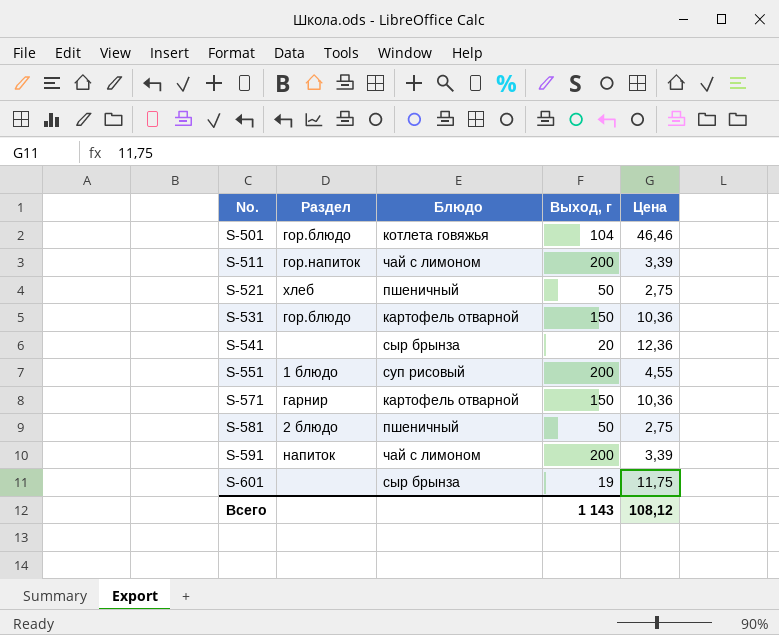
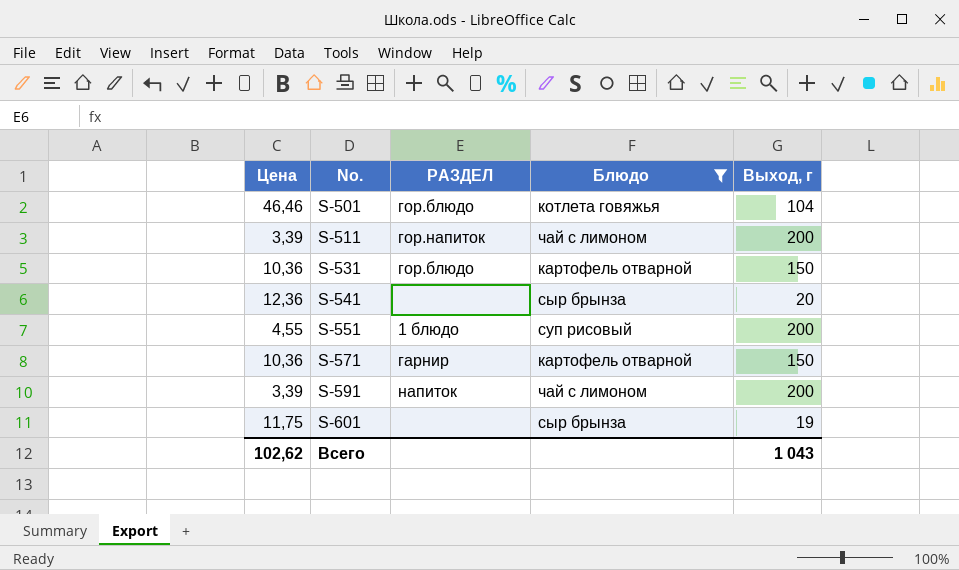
filter: none -> Блюдо != пшеничный
column Цена | position: 5 -> 1
column name: Раздел -> РАЗДЕЛ
Всего | Цена: 108,12 -> 102,62
Всего | Выход, г: 1 143 -> 1 043

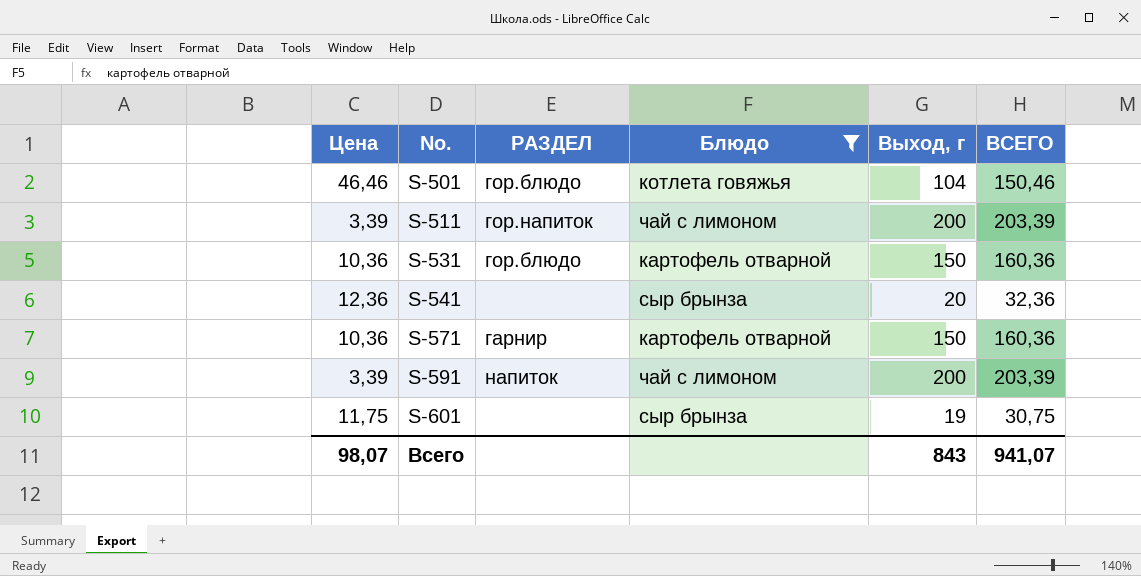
column ВСЕГО | formula: none -> [Цена] + [Выход, г]
row S-551: 4,55 | 1 блюдо | суп рисовый | 200 -> none
Всего | Цена: 102,62 -> 98,07
Всего | Выход, г: 1 043 -> 843

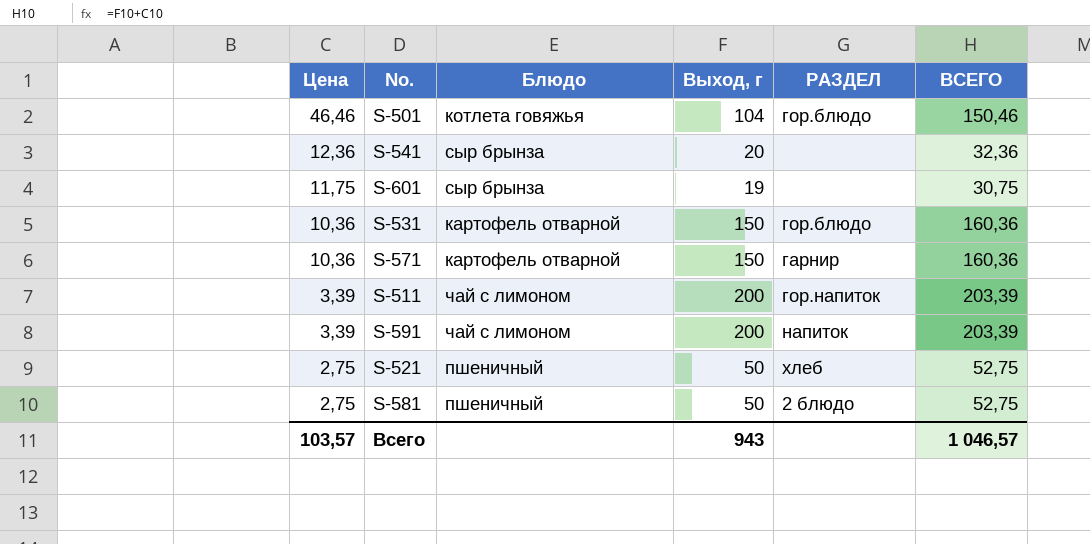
filter: Блюдо != пшеничный -> none
row order: No. ascending -> Цена descending
column РАЗДЕЛ | position: 3 -> 5
Всего | Цена: 98,07 -> 103,57
Всего | Выход, г: 843 -> 943
Всего | ВСЕГО: 941,07 -> 1 046,57

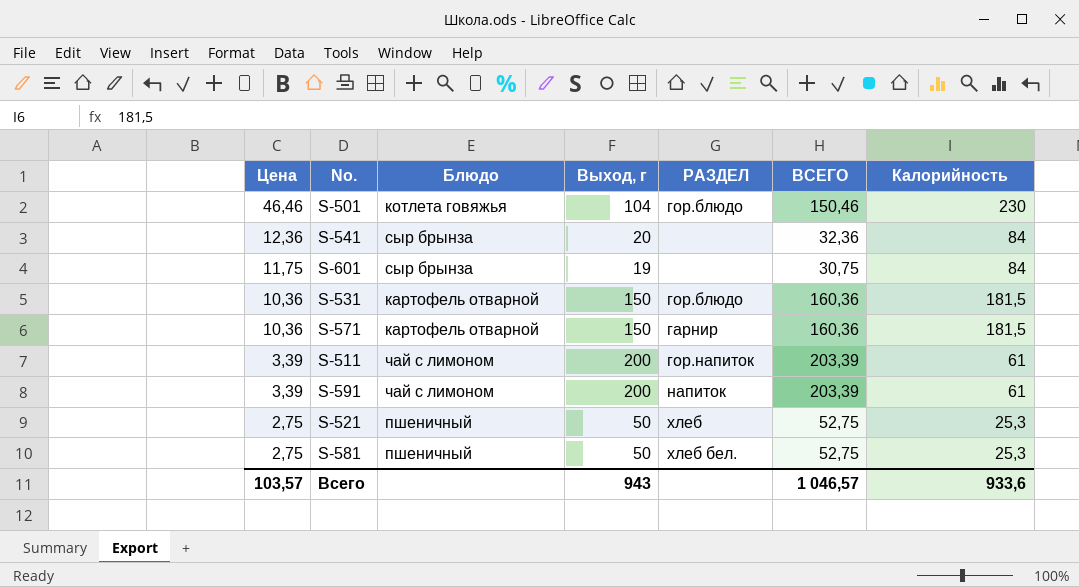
column Калорийность | position: none -> 7
S-581 | РАЗДЕЛ: 2 блюдо -> хлеб бел.

